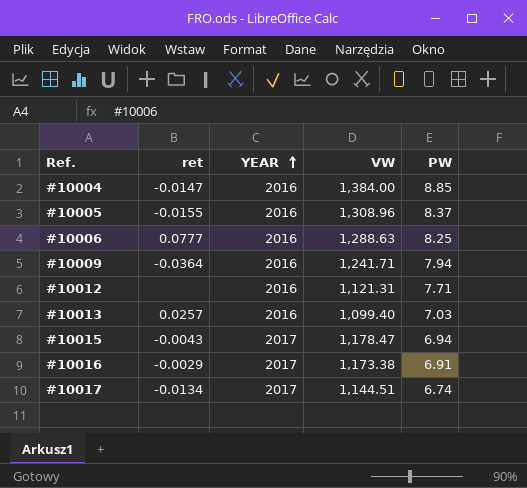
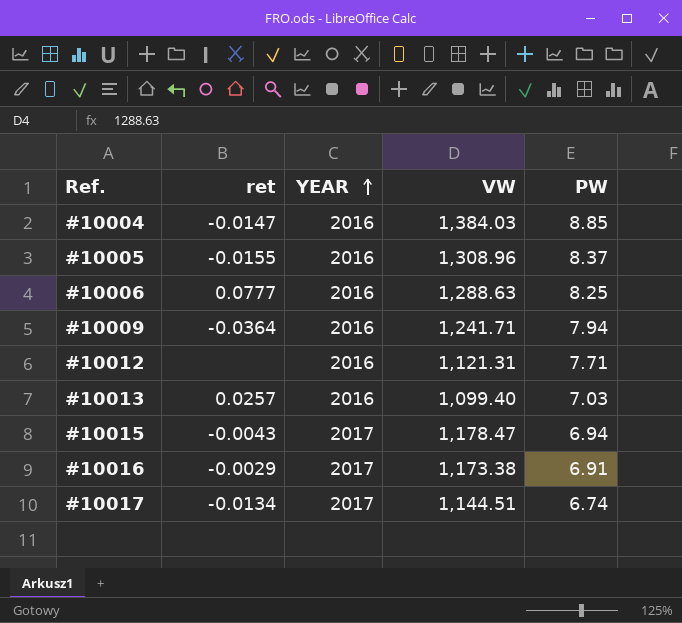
#10004 | VW: 1,384.00 -> 1,384.03

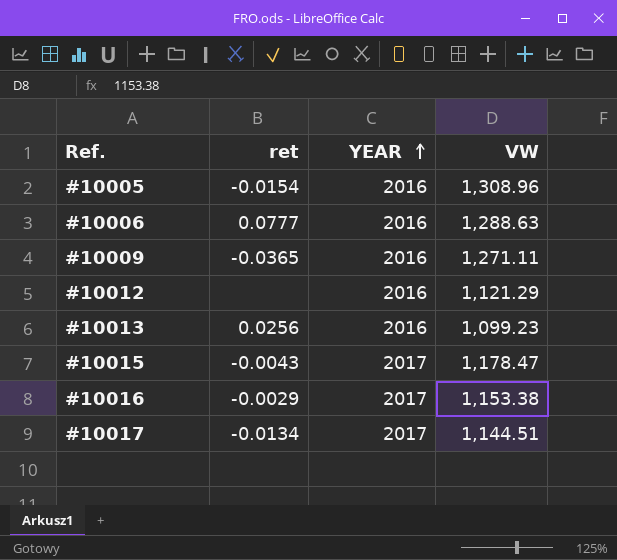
column PW | position: 5 -> none
row #10004: -0.0147 | 2016 | 1,384.03 | 8.85 -> none
#10005 | ret: -0.0155 -> -0.0154
#10009 | ret: -0.0364 -> -0.0365
#10009 | VW: 1,241.71 -> 1,271.11
#10012 | VW: 1,121.31 -> 1,121.29
#10013 | ret: 0.0257 -> 0.0256
#10013 | VW: 1,099.40 -> 1,099.23
#10016 | VW: 1,173.38 -> 1,153.38

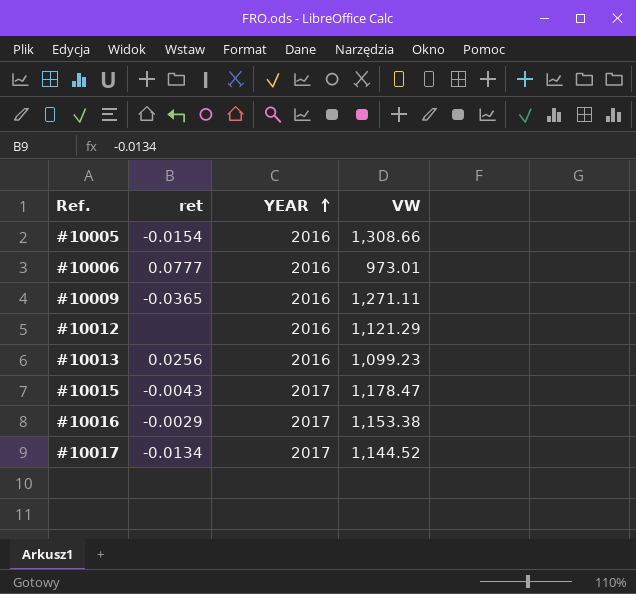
#10005 | VW: 1,308.96 -> 1,308.66
#10006 | VW: 1,288.63 -> 973.01
#10017 | VW: 1,144.51 -> 1,144.52

